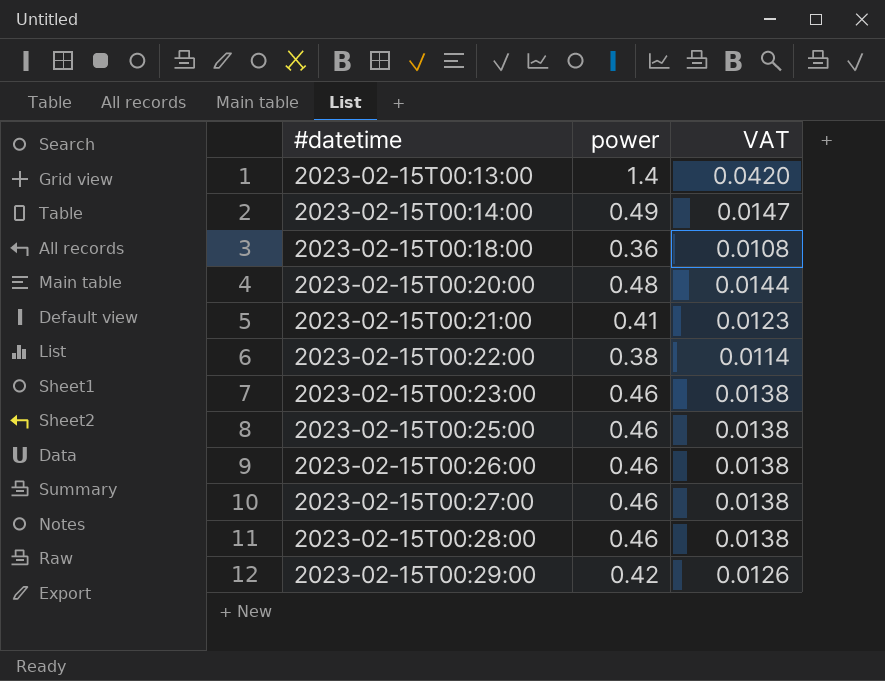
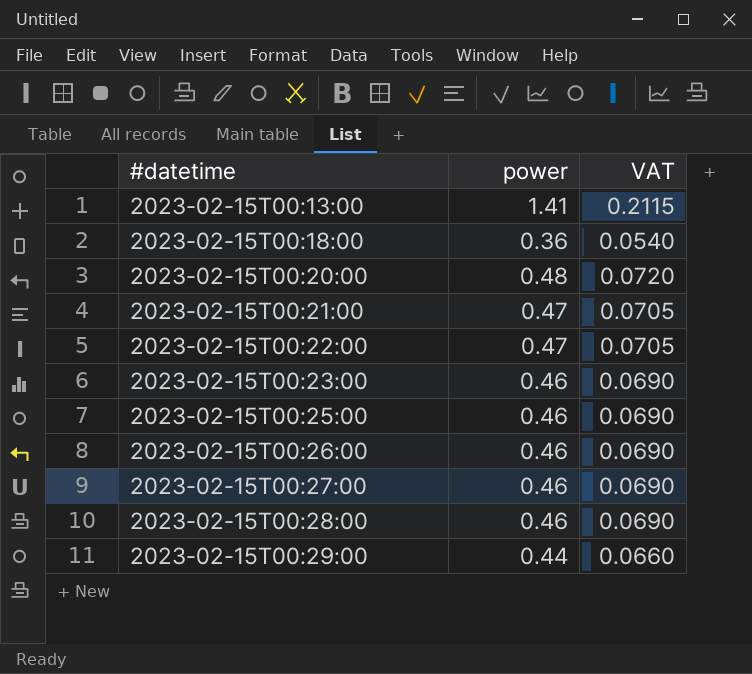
column VAT | formula: [power] * 0.03 -> [power] * 0.15
row 2023-02-15T00:14:00: 0.49 | 0.0147 -> none
2023-02-15T00:13:00 | power: 1.4 -> 1.41
2023-02-15T00:21:00 | power: 0.41 -> 0.47
2023-02-15T00:22:00 | power: 0.38 -> 0.47
2023-02-15T00:29:00 | power: 0.42 -> 0.44

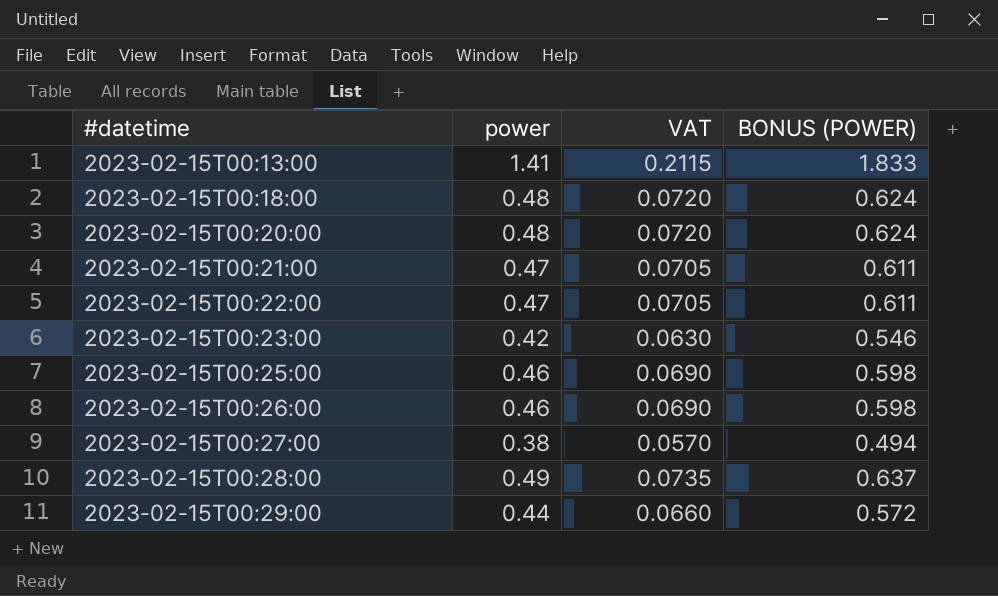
column BONUS (POWER) | formula: none -> [power] * 1.3
2023-02-15T00:18:00 | power: 0.36 -> 0.48
2023-02-15T00:18:00 | VAT: 0.0540 -> 0.0720
2023-02-15T00:23:00 | power: 0.46 -> 0.42
2023-02-15T00:23:00 | VAT: 0.0690 -> 0.0630
2023-02-15T00:27:00 | power: 0.46 -> 0.38
2023-02-15T00:27:00 | VAT: 0.0690 -> 0.0570
2023-02-15T00:28:00 | power: 0.46 -> 0.49
2023-02-15T00:28:00 | VAT: 0.0690 -> 0.0735

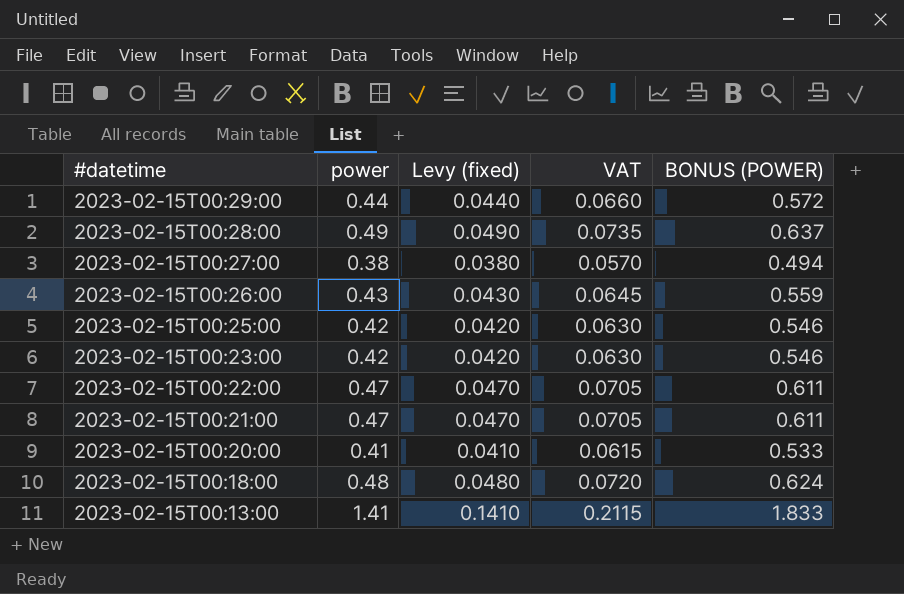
row order: #datetime ascending -> #datetime descending
column Levy (fixed) | formula: none -> [power] * 0.1
2023-02-15T00:26:00 | power: 0.46 -> 0.43
2023-02-15T00:26:00 | VAT: 0.0690 -> 0.0645
2023-02-15T00:26:00 | BONUS (POWER): 0.598 -> 0.559
2023-02-15T00:25:00 | power: 0.46 -> 0.42
2023-02-15T00:25:00 | VAT: 0.0690 -> 0.0630
2023-02-15T00:25:00 | BONUS (POWER): 0.598 -> 0.546
2023-02-15T00:20:00 | power: 0.48 -> 0.41
2023-02-15T00:20:00 | VAT: 0.0720 -> 0.0615
2023-02-15T00:20:00 | BONUS (POWER): 0.624 -> 0.533

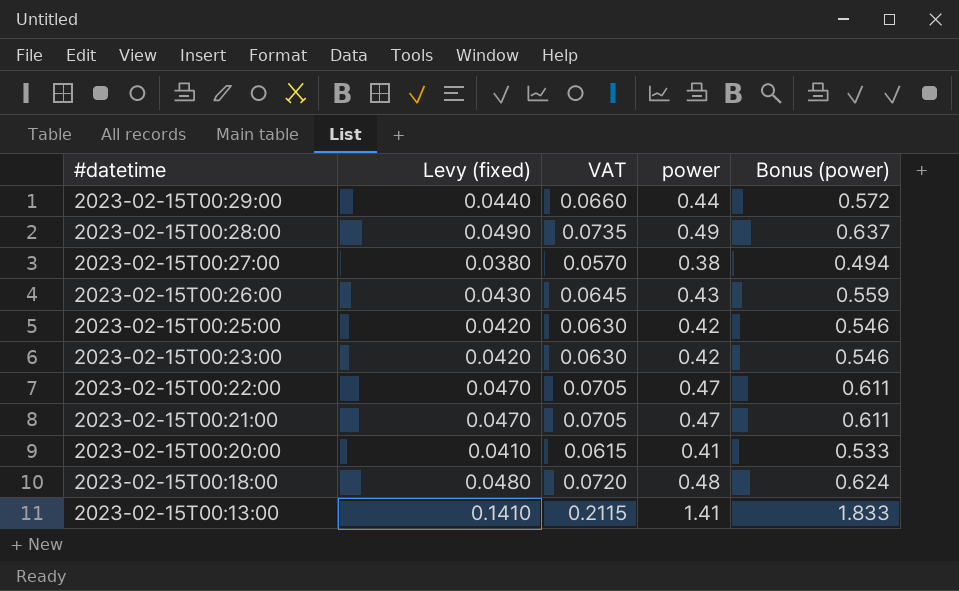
column power | position: 2 -> 4
column name: BONUS (POWER) -> Bonus (power)

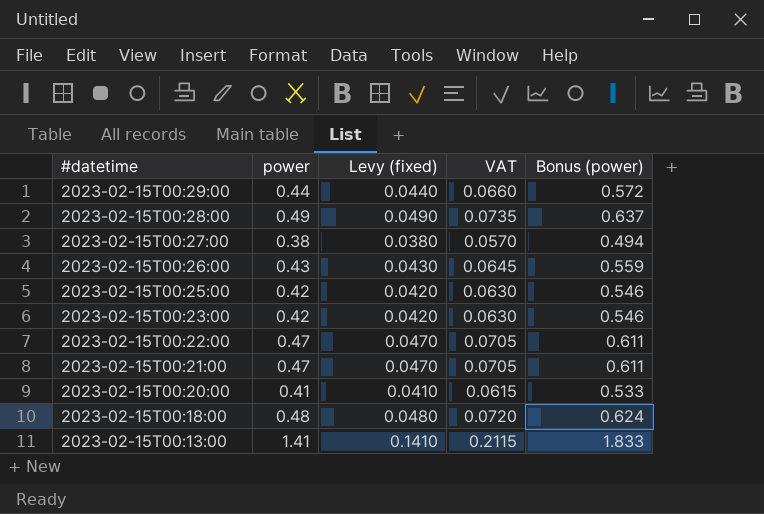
column power | position: 4 -> 2

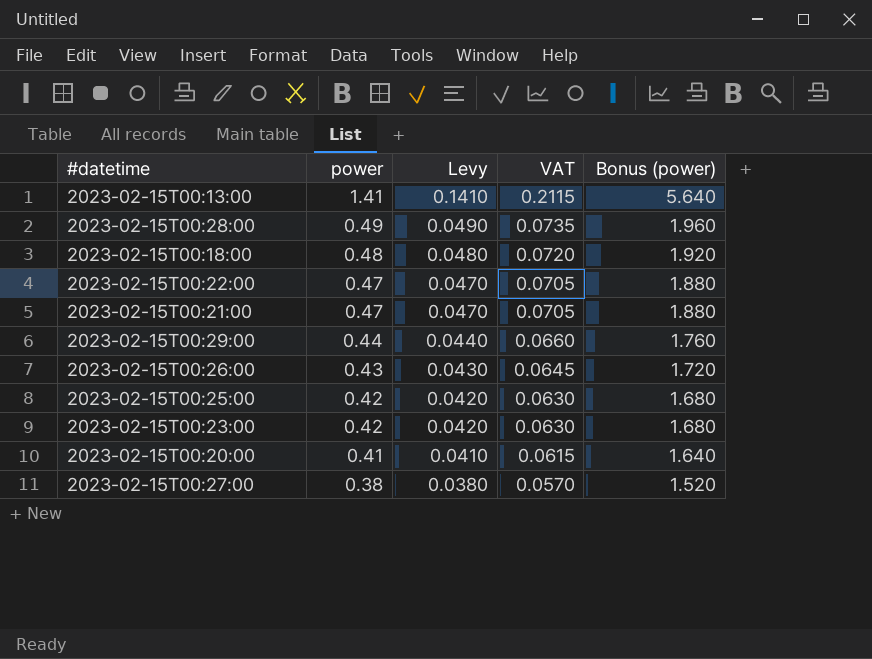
row order: #datetime descending -> power descending
column name: Levy (fixed) -> Levy
column Bonus (power) | formula: [power] * 1.3 -> [power] * 4

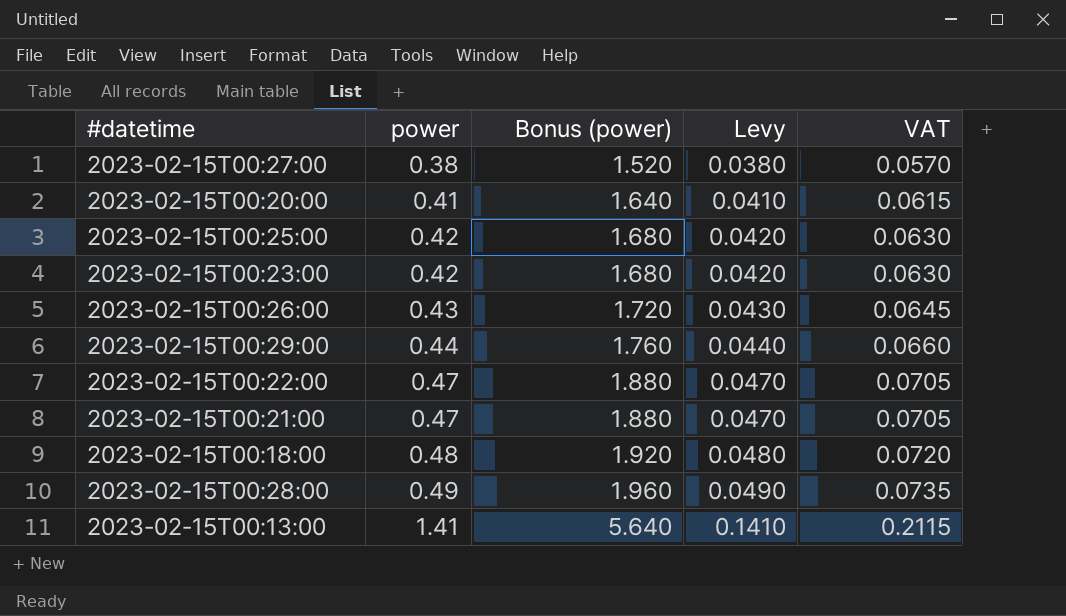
row order: power descending -> power ascending
column Bonus (power) | position: 5 -> 3

